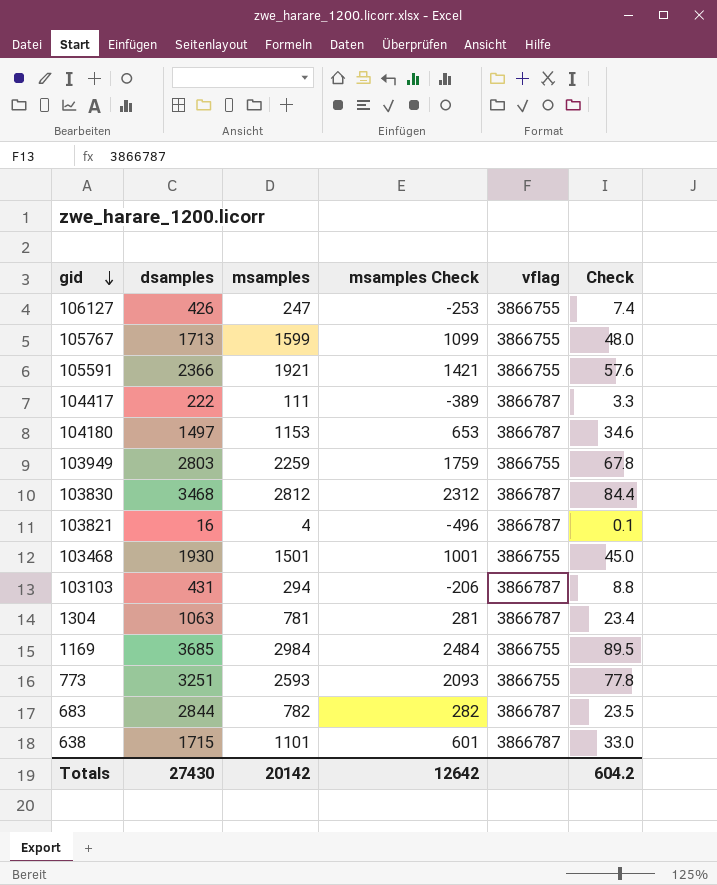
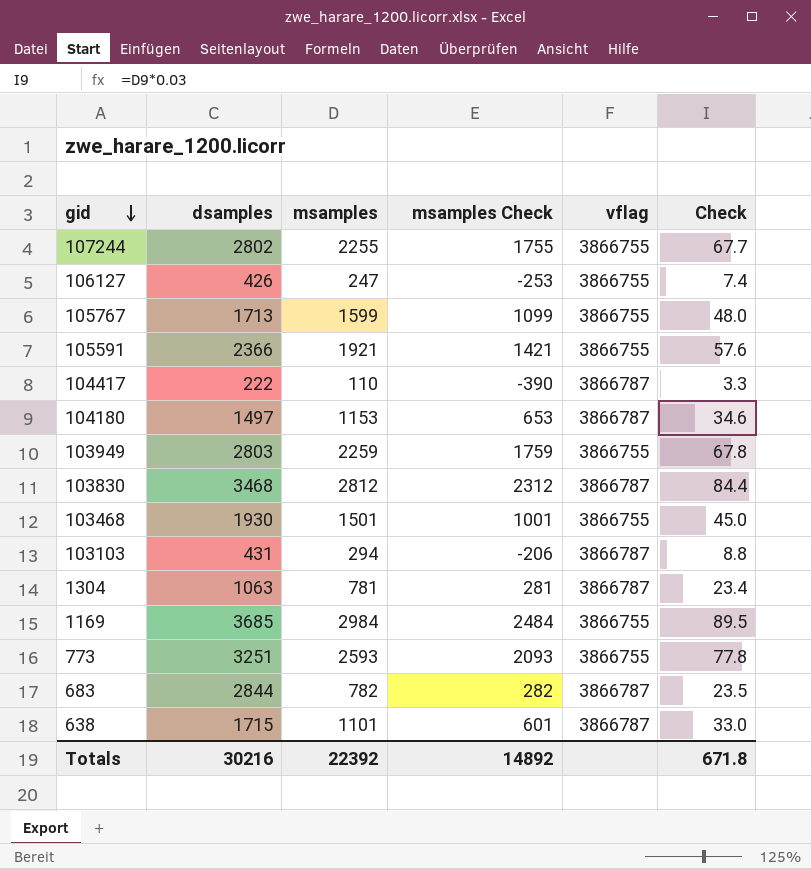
row 103821: 16 | 4 | -496 | 3866787 | 0.1 -> none
row 107244: none -> 2802 | 2255 | 1755 | 3866755 | 67.7
104417 | msamples: 111 -> 110
104417 | msamples Check: -389 -> -390
Totals | dsamples: 27430 -> 30216
Totals | msamples: 20142 -> 22392
Totals | msamples Check: 12642 -> 14892
Totals | Check: 604.2 -> 671.8

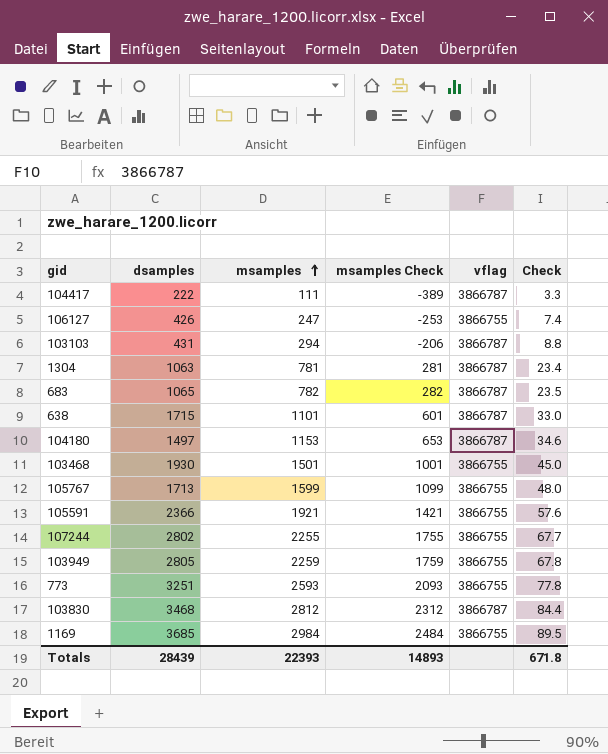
row order: gid descending -> msamples ascending
104417 | msamples: 110 -> 111
104417 | msamples Check: -390 -> -389
683 | dsamples: 2844 -> 1065
103949 | dsamples: 2803 -> 2805
Totals | dsamples: 30216 -> 28439
Totals | msamples: 22392 -> 22393
Totals | msamples Check: 14892 -> 14893

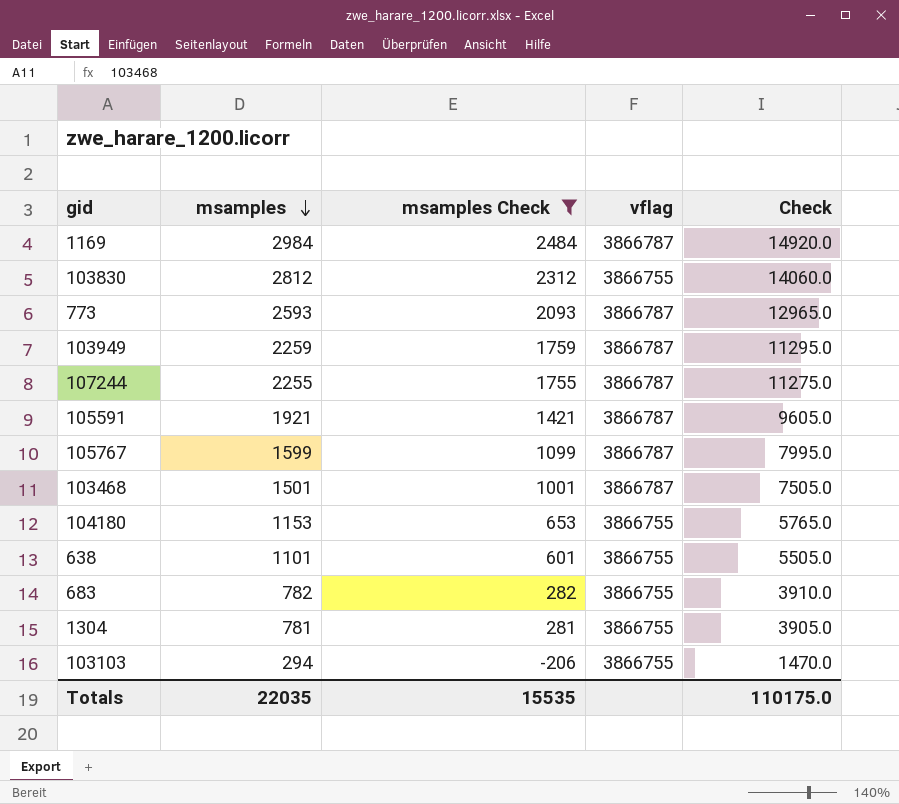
filter: none -> msamples Check >= -206
row order: msamples ascending -> msamples descending
column dsamples | position: 2 -> none
column Check | formula: [msamples] * 0.03 -> [msamples] * 5
1169 | vflag: 3866755 -> 3866787
103830 | vflag: 3866787 -> 3866755
773 | vflag: 3866755 -> 3866787
103949 | vflag: 3866755 -> 3866787
107244 | vflag: 3866755 -> 3866787
105591 | vflag: 3866755 -> 3866787
105767 | vflag: 3866755 -> 3866787
103468 | vflag: 3866755 -> 3866787
104180 | vflag: 3866787 -> 3866755
638 | vflag: 3866787 -> 3866755
683 | vflag: 3866787 -> 3866755
1304 | vflag: 3866787 -> 3866755
103103 | vflag: 3866787 -> 3866755
Totals | msamples: 22393 -> 22035
Totals | msamples Check: 14893 -> 15535
Totals | Check: 671.8 -> 110175.0

